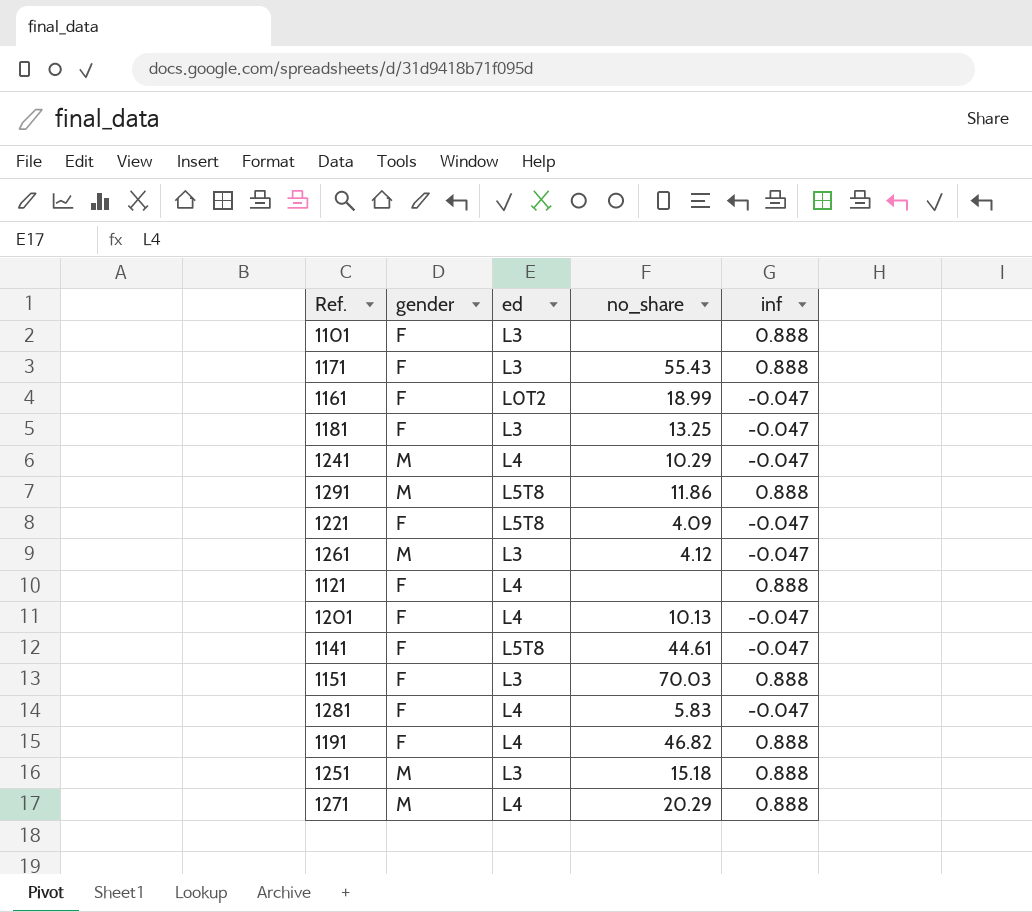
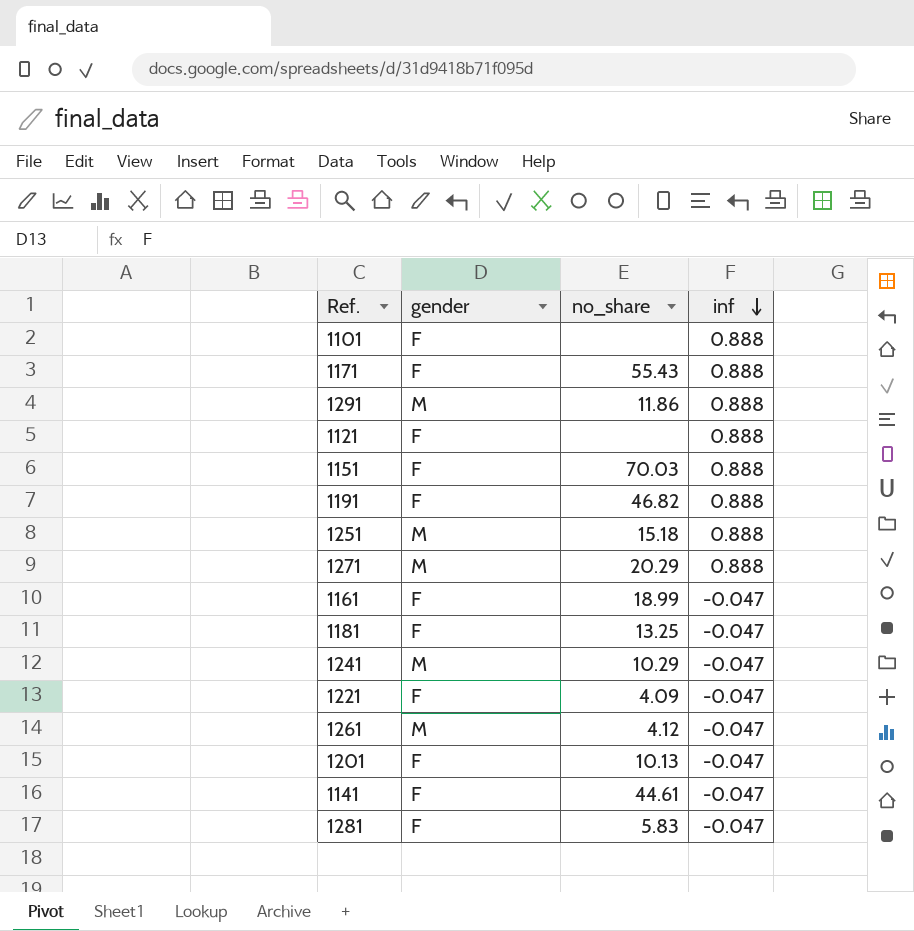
row order: none -> inf descending
column ed | position: 3 -> none

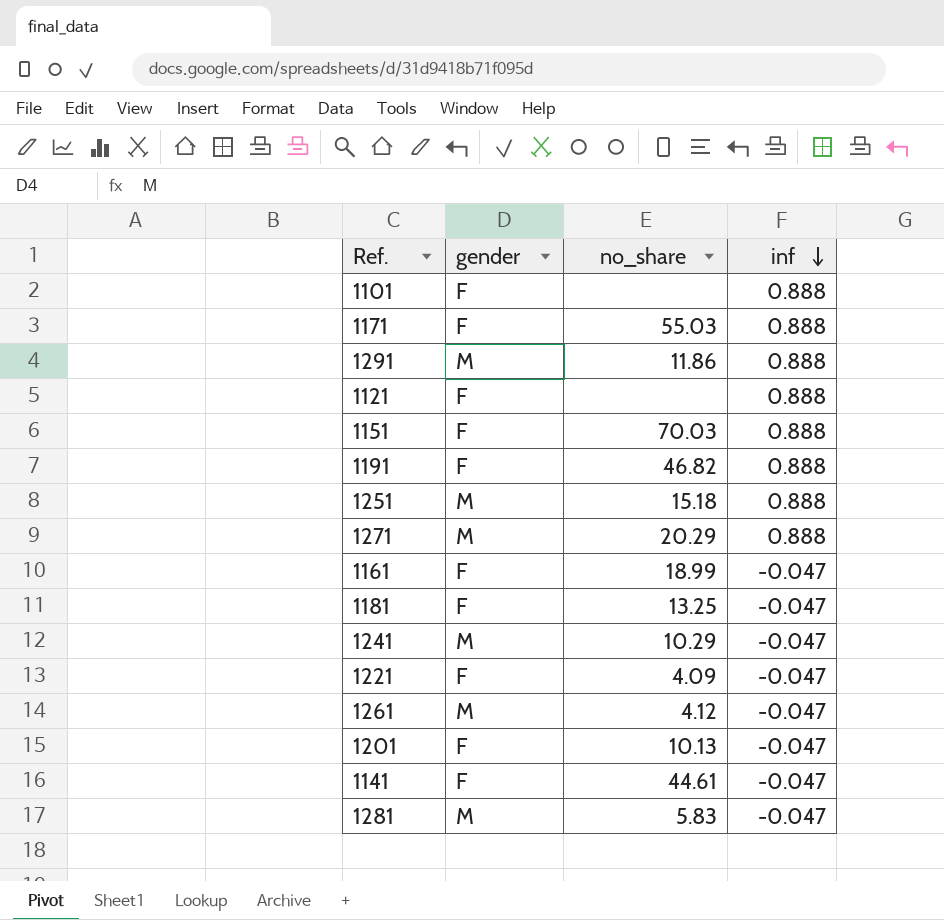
1171 | no_share: 55.43 -> 55.03
1281 | gender: F -> M

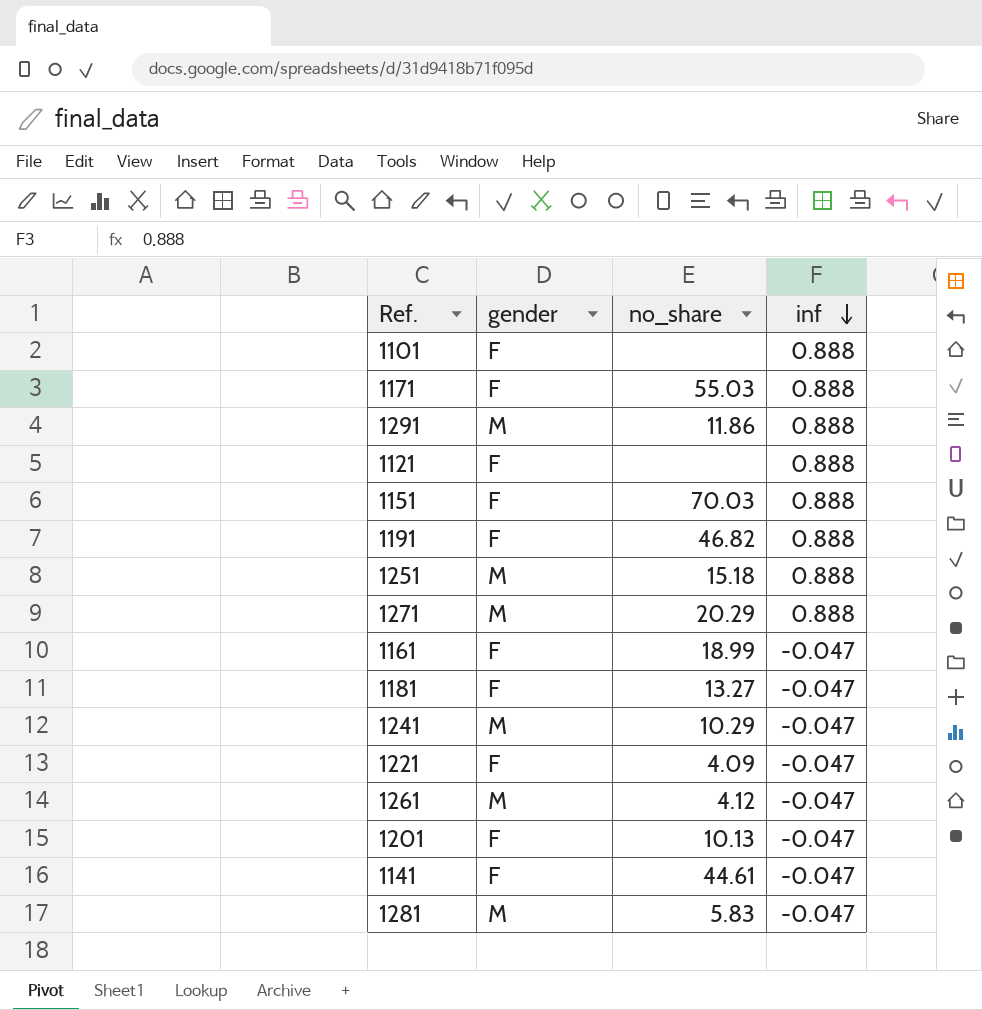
1181 | no_share: 13.25 -> 13.27

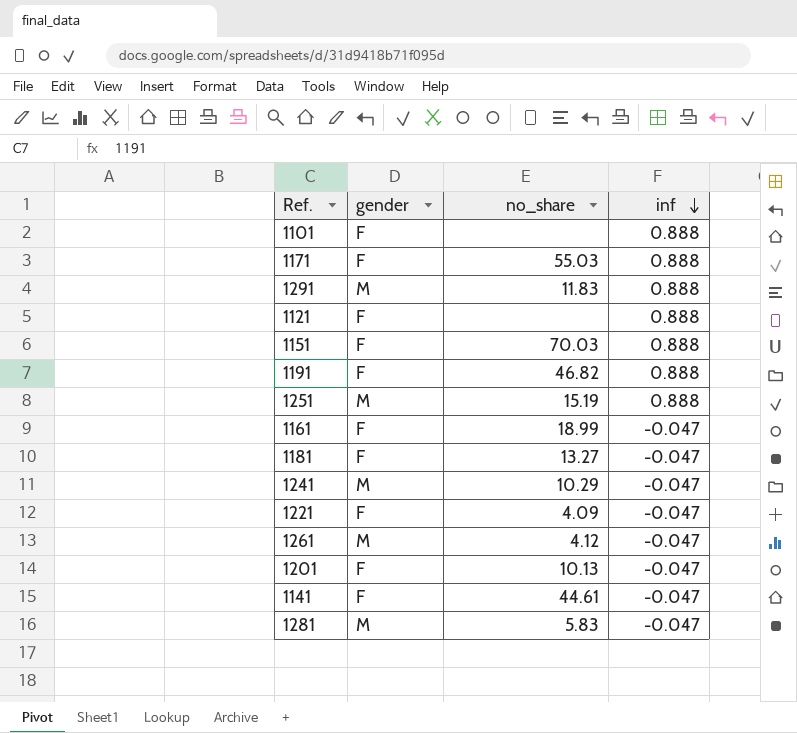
row 1271: M | 20.29 | 0.888 -> none
1291 | no_share: 11.86 -> 11.83
1251 | no_share: 15.18 -> 15.19

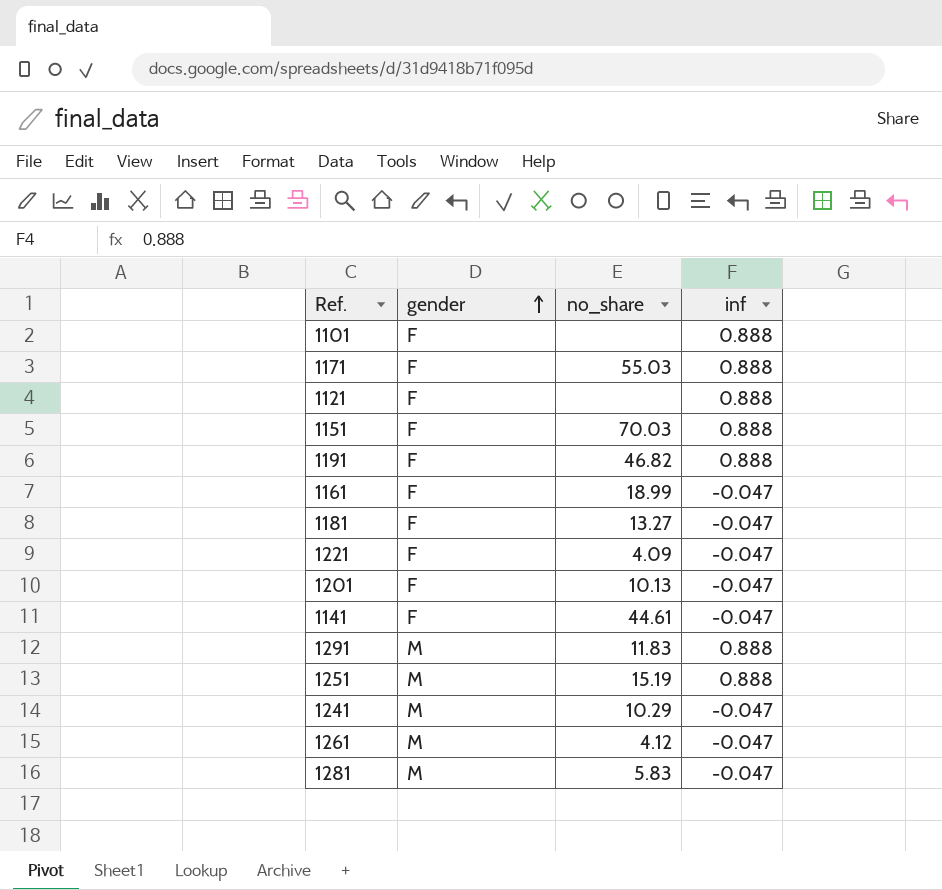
row order: inf descending -> gender ascending

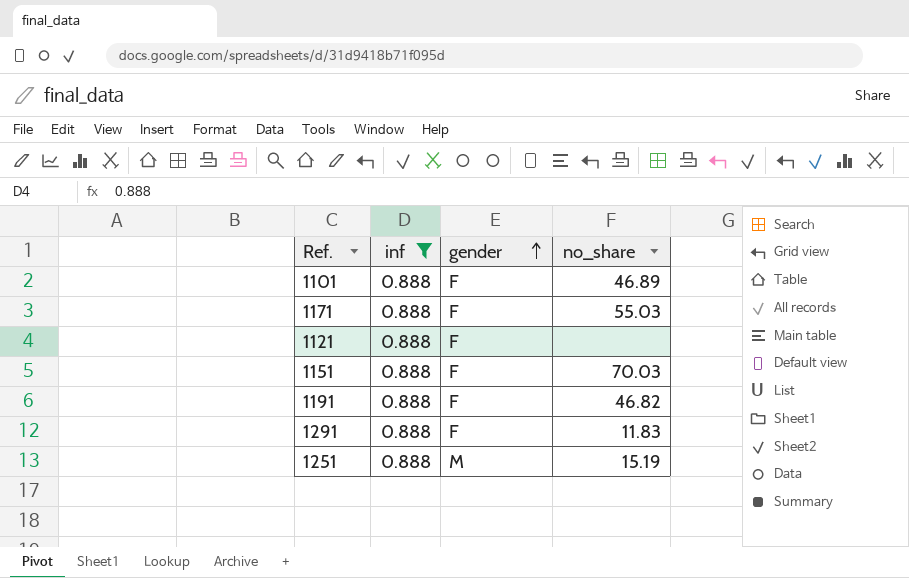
filter: none -> inf = 0.888
column inf | position: 4 -> 2
1101 | no_share: none -> 46.89
1291 | gender: M -> F

